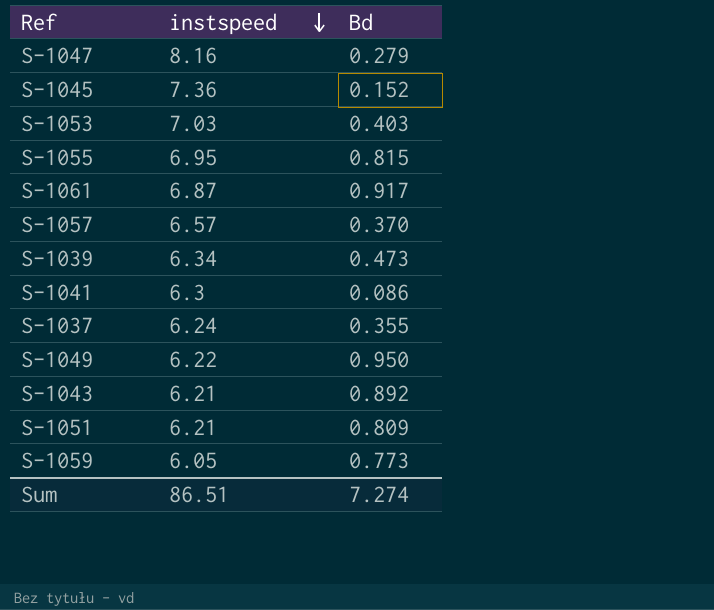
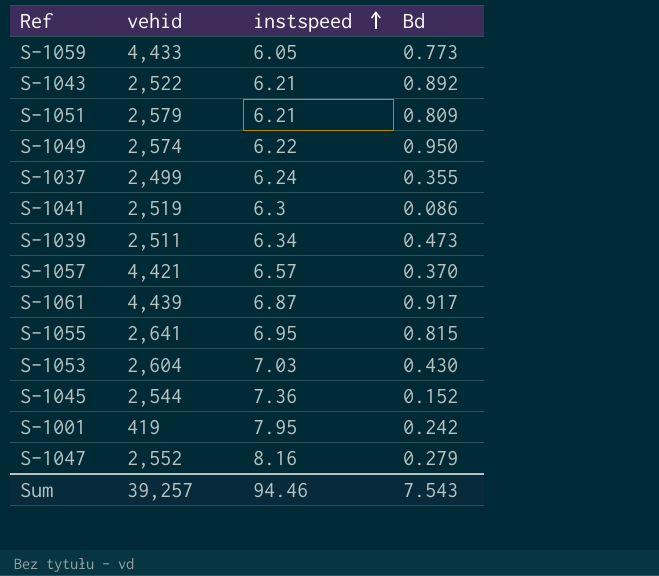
row order: instspeed descending -> instspeed ascending
column vehid | position: none -> 2
S-1053 | Bd: 0.403 -> 0.430
row S-1001: none -> 419 | 7.95 | 0.242
Sum | instspeed: 86.51 -> 94.46
Sum | Bd: 7.274 -> 7.543

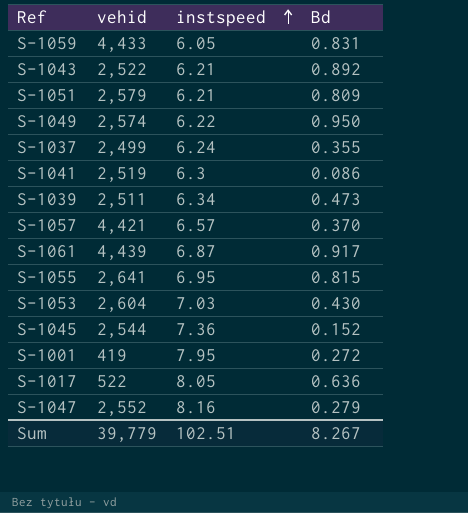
S-1059 | Bd: 0.773 -> 0.831
S-1001 | Bd: 0.242 -> 0.272
row S-1017: none -> 522 | 8.05 | 0.636
Sum | vehid: 39,257 -> 39,779
Sum | instspeed: 94.46 -> 102.51
Sum | Bd: 7.543 -> 8.267

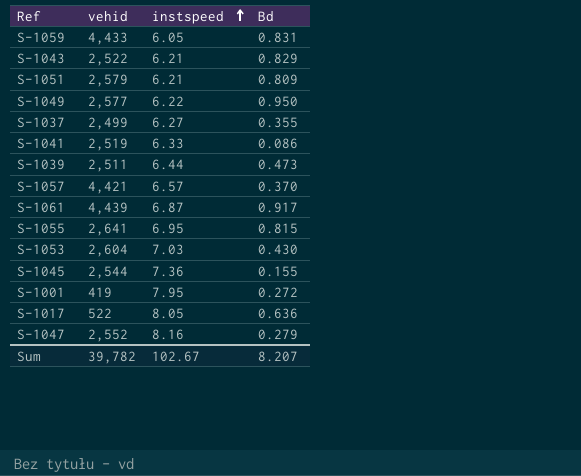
S-1043 | Bd: 0.892 -> 0.829
S-1049 | vehid: 2,574 -> 2,577
S-1037 | instspeed: 6.24 -> 6.27
S-1041 | instspeed: 6.3 -> 6.33
S-1039 | instspeed: 6.34 -> 6.44
S-1045 | Bd: 0.152 -> 0.155
Sum | vehid: 39,779 -> 39,782
Sum | instspeed: 102.51 -> 102.67
Sum | Bd: 8.267 -> 8.207

